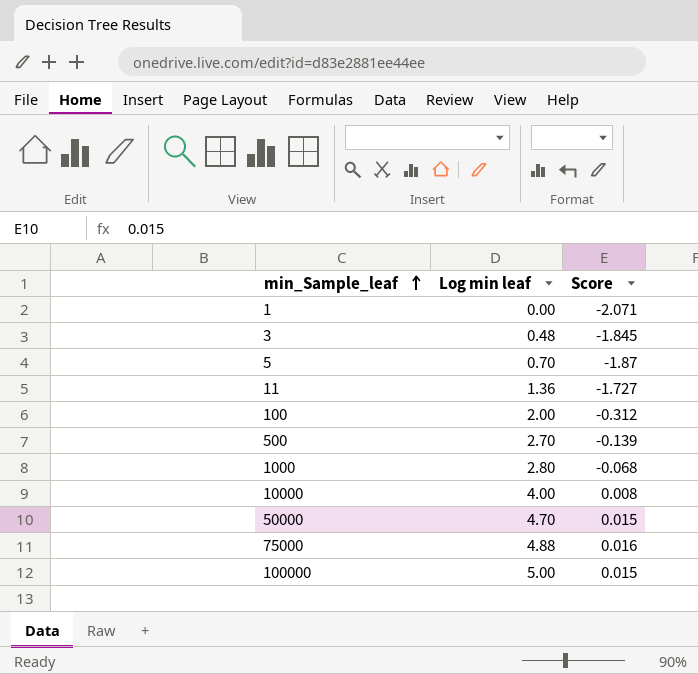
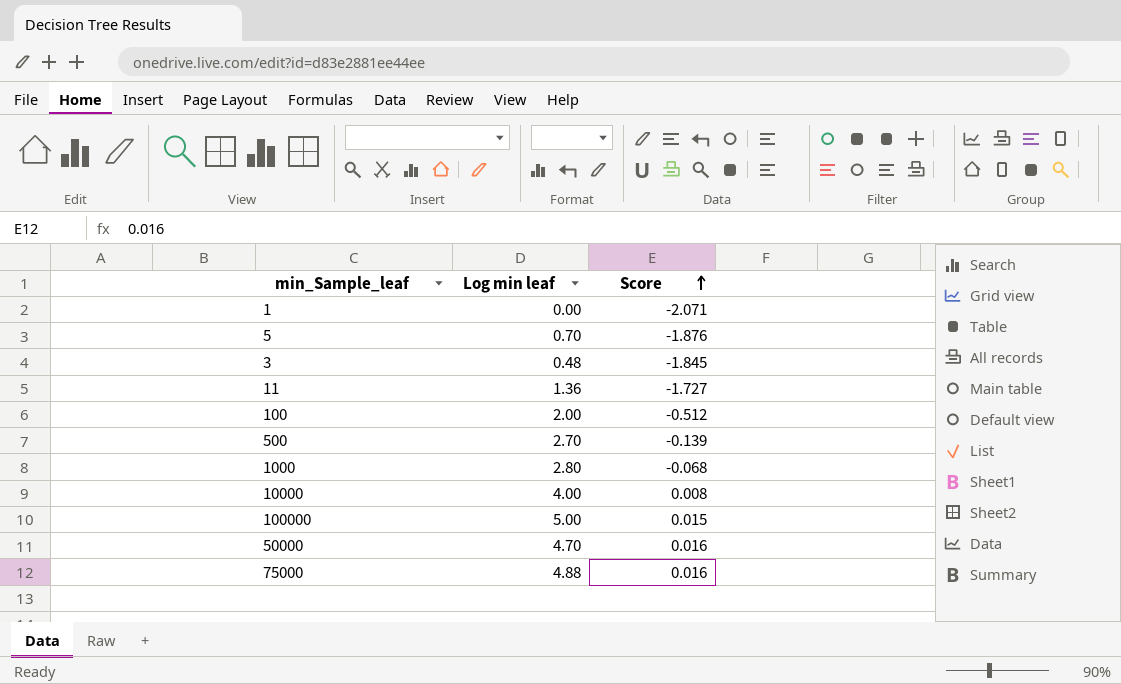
row order: min_Sample_leaf ascending -> Score ascending
5 | Score: -1.87 -> -1.876
100 | Score: -0.312 -> -0.512
50000 | Score: 0.015 -> 0.016

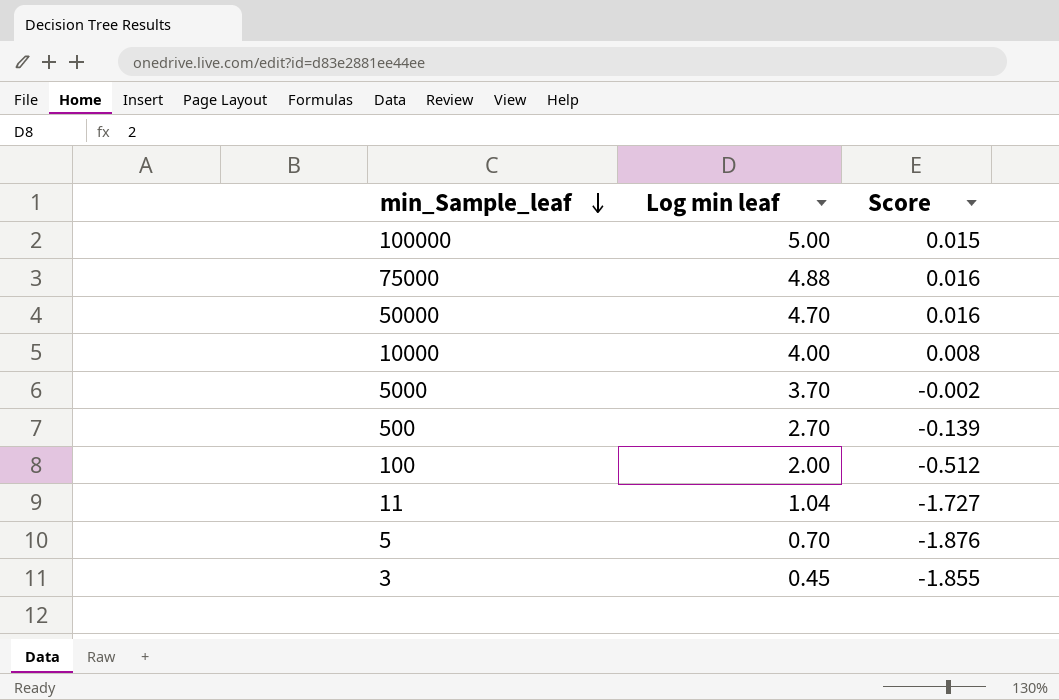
row order: Score ascending -> min_Sample_leaf descending
row 1: 0.00 | -2.071 -> none
row 1000: 2.80 | -0.068 -> none
row 5000: none -> 3.70 | -0.002
11 | Log min leaf: 1.36 -> 1.04
3 | Log min leaf: 0.48 -> 0.45
3 | Score: -1.845 -> -1.855

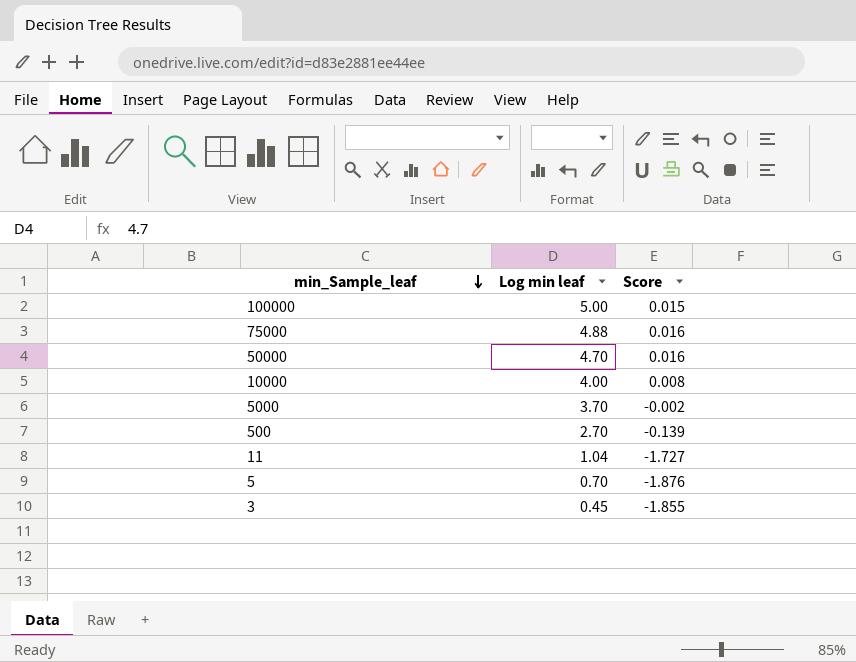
row 100: 2.00 | -0.512 -> none

